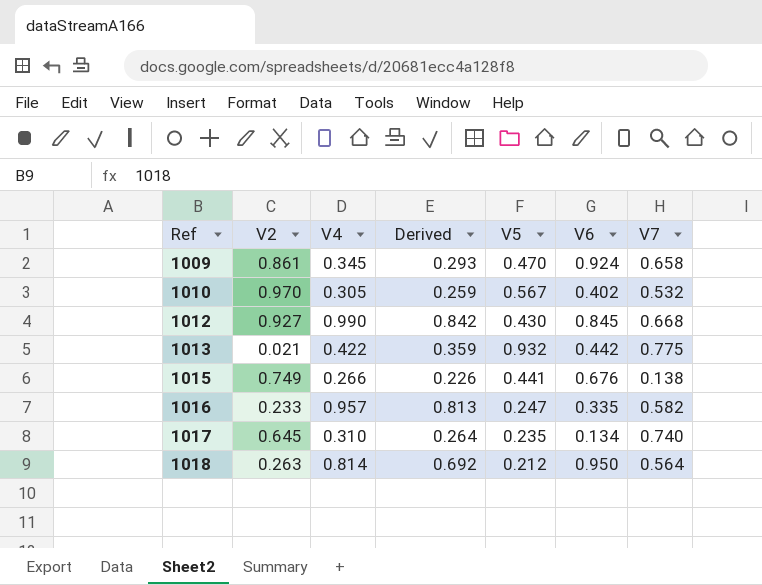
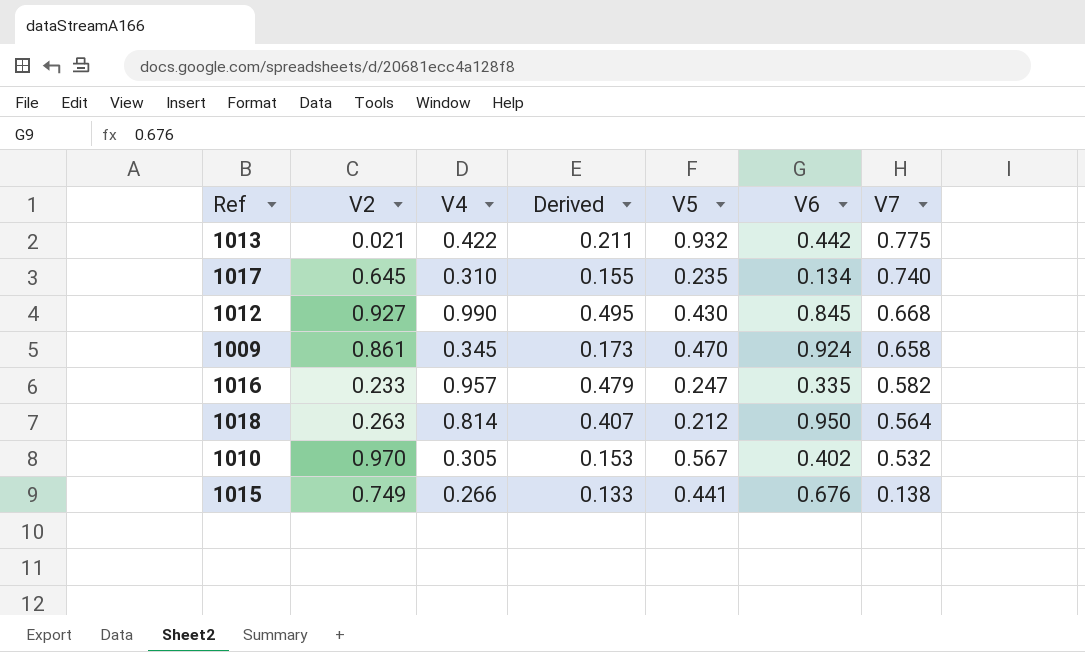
row order: Ref ascending -> V7 descending
column Derived | formula: [V4] * 0.85 -> [V4] * 0.5

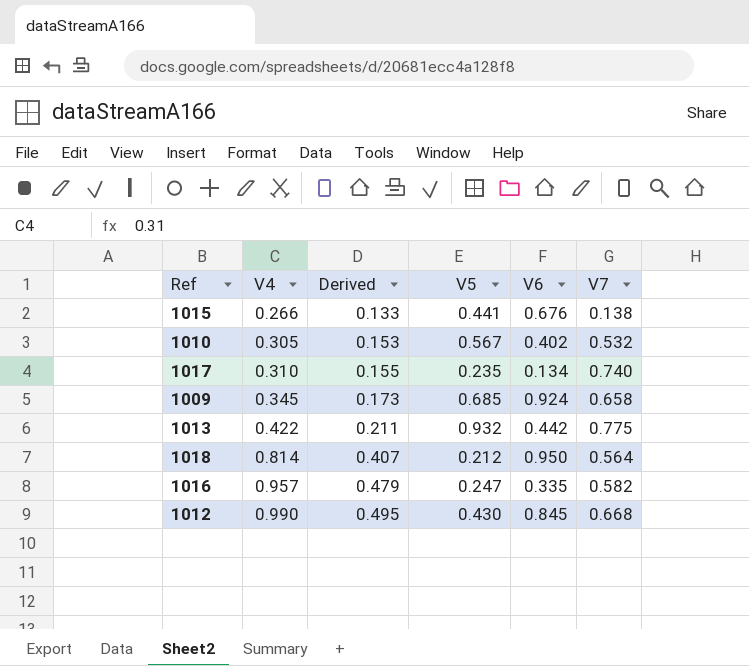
row order: V7 descending -> V4 ascending
column V2 | position: 2 -> none
1009 | V5: 0.470 -> 0.685

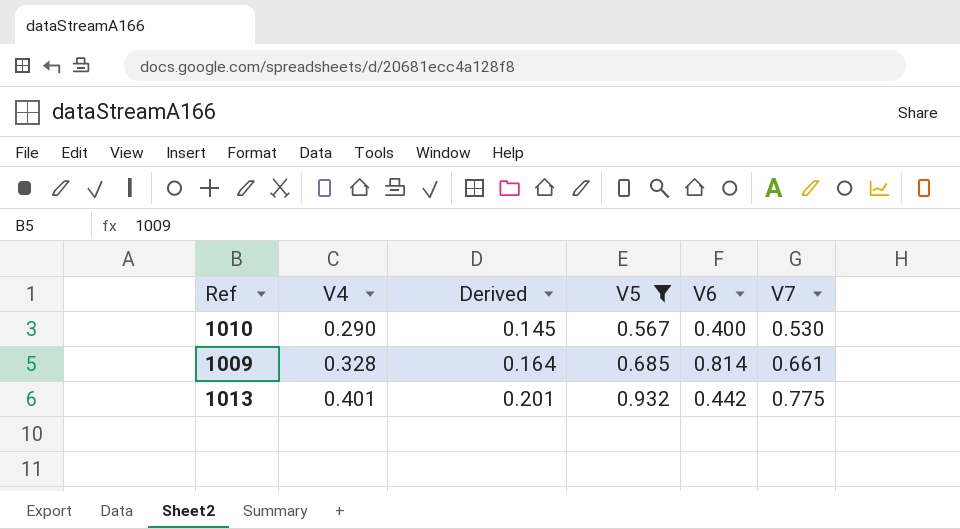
filter: none -> V5 >= 0.567
1010 | V4: 0.305 -> 0.290
1010 | Derived: 0.153 -> 0.145
1010 | V6: 0.402 -> 0.400
1010 | V7: 0.532 -> 0.530
1009 | V4: 0.345 -> 0.328
1009 | Derived: 0.173 -> 0.164
1009 | V6: 0.924 -> 0.814
1009 | V7: 0.658 -> 0.661
1013 | V4: 0.422 -> 0.401
1013 | Derived: 0.211 -> 0.201

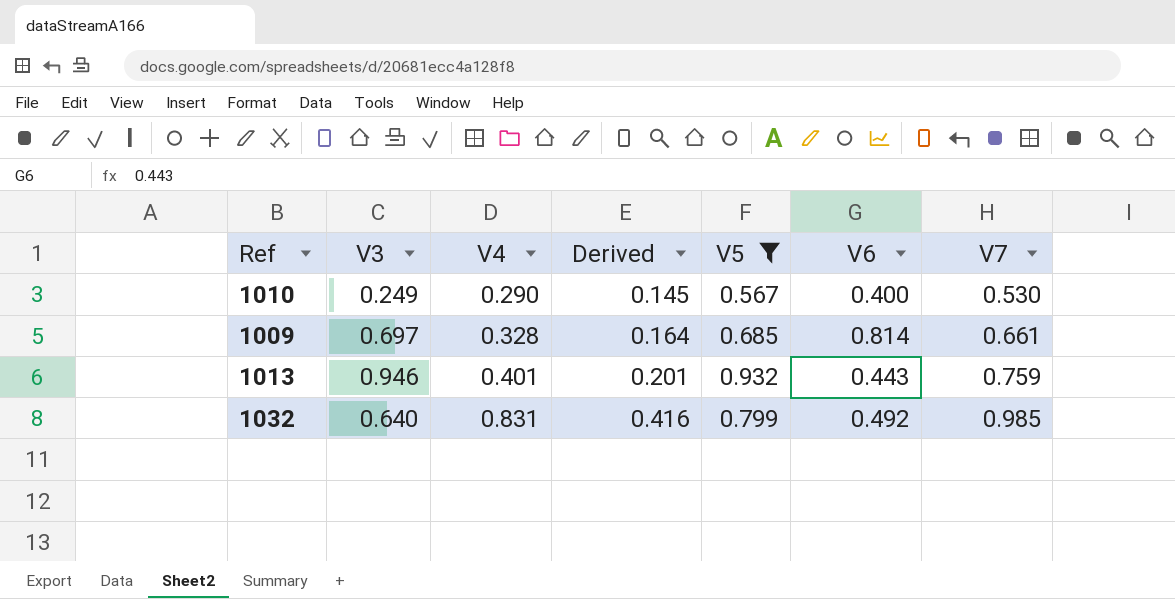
column V3 | position: none -> 2
1013 | V6: 0.442 -> 0.443
1013 | V7: 0.775 -> 0.759
row 1032: none -> 0.640 | 0.831 | 0.416 | 0.799 | 0.492 | 0.985

